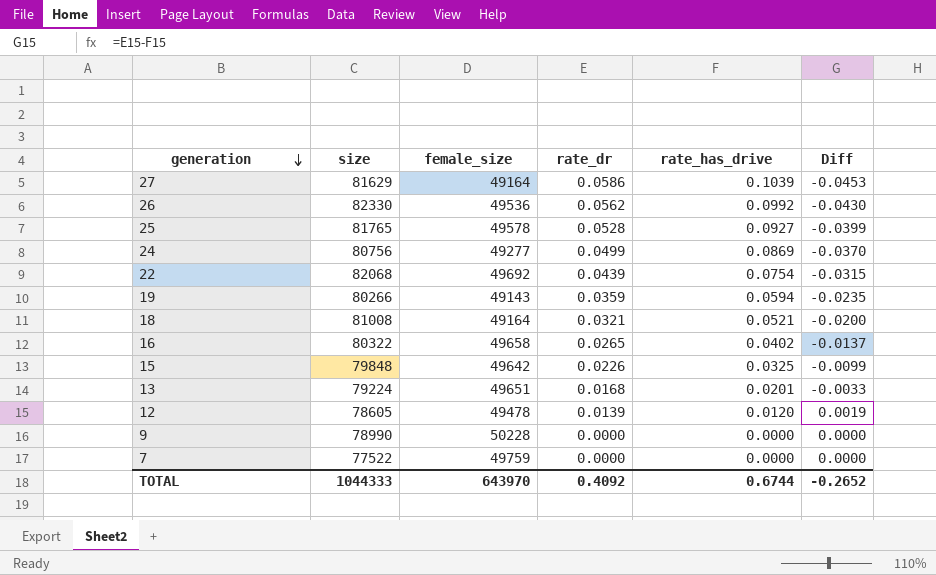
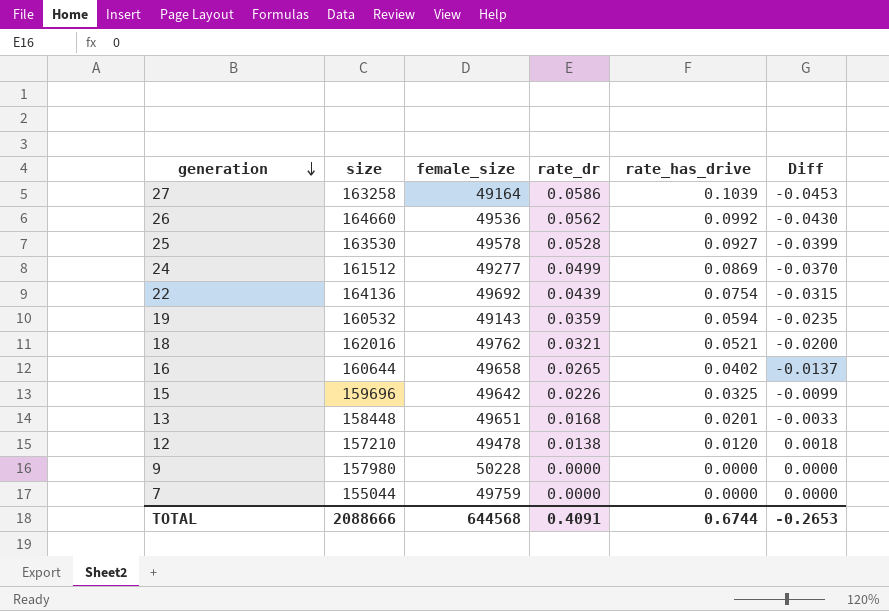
27 | size: 81629 -> 163258
26 | size: 82330 -> 164660
25 | size: 81765 -> 163530
24 | size: 80756 -> 161512
22 | size: 82068 -> 164136
19 | size: 80266 -> 160532
18 | size: 81008 -> 162016
18 | female_size: 49164 -> 49762
16 | size: 80322 -> 160644
15 | size: 79848 -> 159696
13 | size: 79224 -> 158448
12 | size: 78605 -> 157210
12 | rate_dr: 0.0139 -> 0.0138
12 | Diff: 0.0019 -> 0.0018
9 | size: 78990 -> 157980
7 | size: 77522 -> 155044
TOTAL | size: 1044333 -> 2088666
TOTAL | female_size: 643970 -> 644568
TOTAL | rate_dr: 0.4092 -> 0.4091
TOTAL | Diff: -0.2652 -> -0.2653

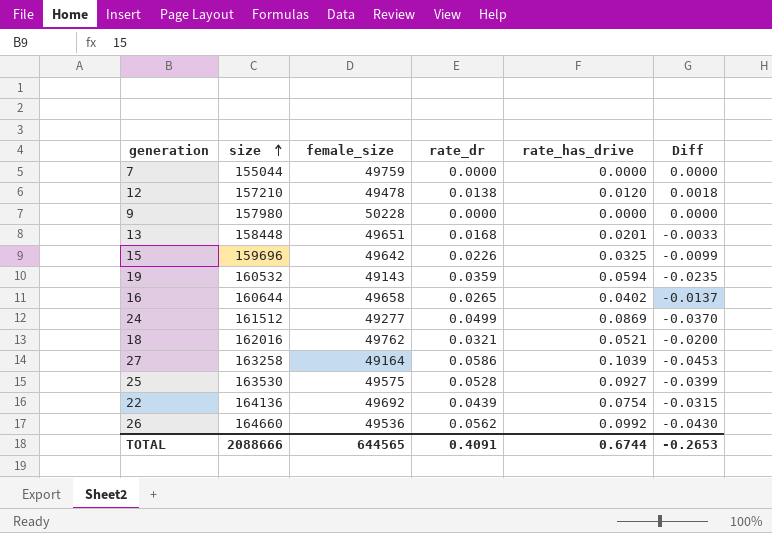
row order: generation descending -> size ascending
25 | female_size: 49578 -> 49575
TOTAL | female_size: 644568 -> 644565

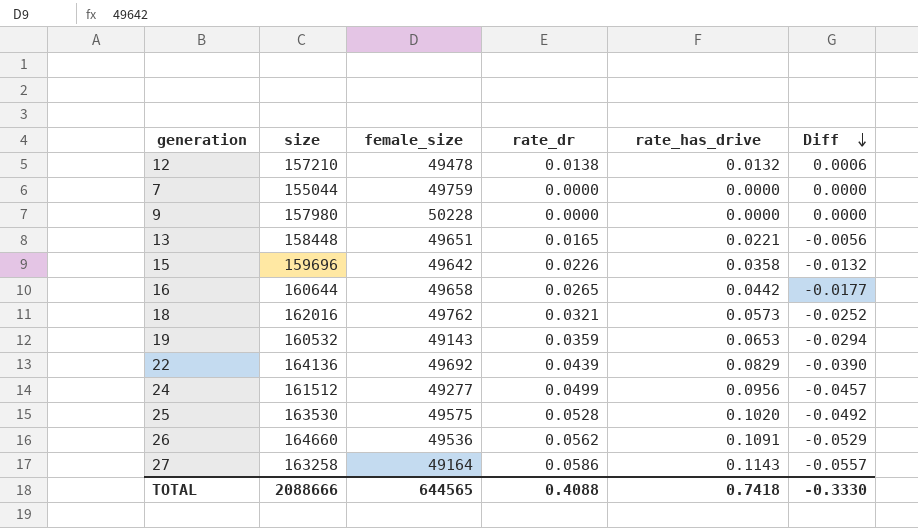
row order: size ascending -> Diff descending
12 | rate_has_drive: 0.0120 -> 0.0132
12 | Diff: 0.0018 -> 0.0006
13 | rate_dr: 0.0168 -> 0.0165
13 | rate_has_drive: 0.0201 -> 0.0221
13 | Diff: -0.0033 -> -0.0056
15 | rate_has_drive: 0.0325 -> 0.0358
15 | Diff: -0.0099 -> -0.0132
16 | rate_has_drive: 0.0402 -> 0.0442
16 | Diff: -0.0137 -> -0.0177
18 | rate_has_drive: 0.0521 -> 0.0573
18 | Diff: -0.0200 -> -0.0252
19 | rate_has_drive: 0.0594 -> 0.0653
19 | Diff: -0.0235 -> -0.0294
22 | rate_has_drive: 0.0754 -> 0.0829
22 | Diff: -0.0315 -> -0.0390
24 | rate_has_drive: 0.0869 -> 0.0956
24 | Diff: -0.0370 -> -0.0457
25 | rate_has_drive: 0.0927 -> 0.1020
25 | Diff: -0.0399 -> -0.0492
26 | rate_has_drive: 0.0992 -> 0.1091
26 | Diff: -0.0430 -> -0.0529
27 | rate_has_drive: 0.1039 -> 0.1143
27 | Diff: -0.0453 -> -0.0557
TOTAL | rate_dr: 0.4091 -> 0.4088
TOTAL | rate_has_drive: 0.6744 -> 0.7418
TOTAL | Diff: -0.2653 -> -0.3330

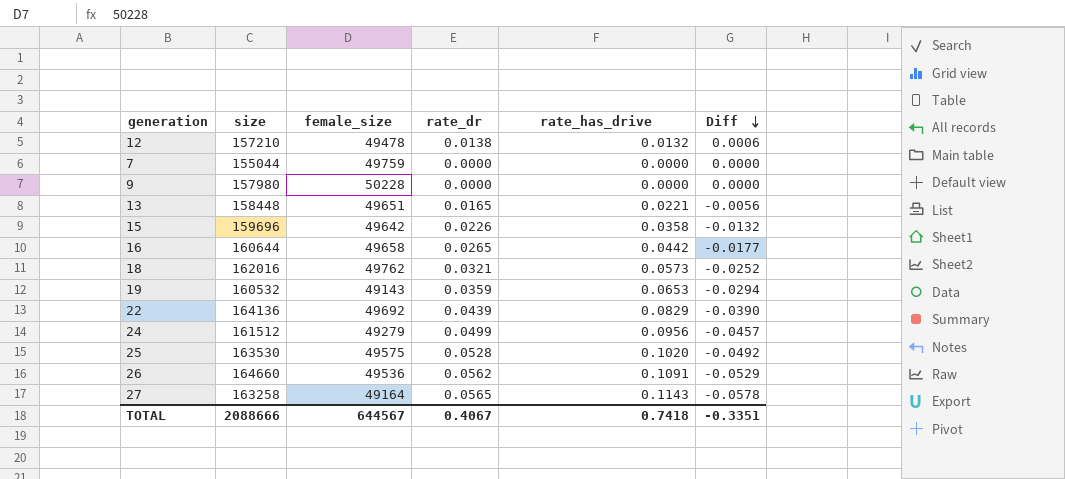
24 | female_size: 49277 -> 49279
27 | rate_dr: 0.0586 -> 0.0565
27 | Diff: -0.0557 -> -0.0578
TOTAL | female_size: 644565 -> 644567
TOTAL | rate_dr: 0.4088 -> 0.4067
TOTAL | Diff: -0.3330 -> -0.3351

